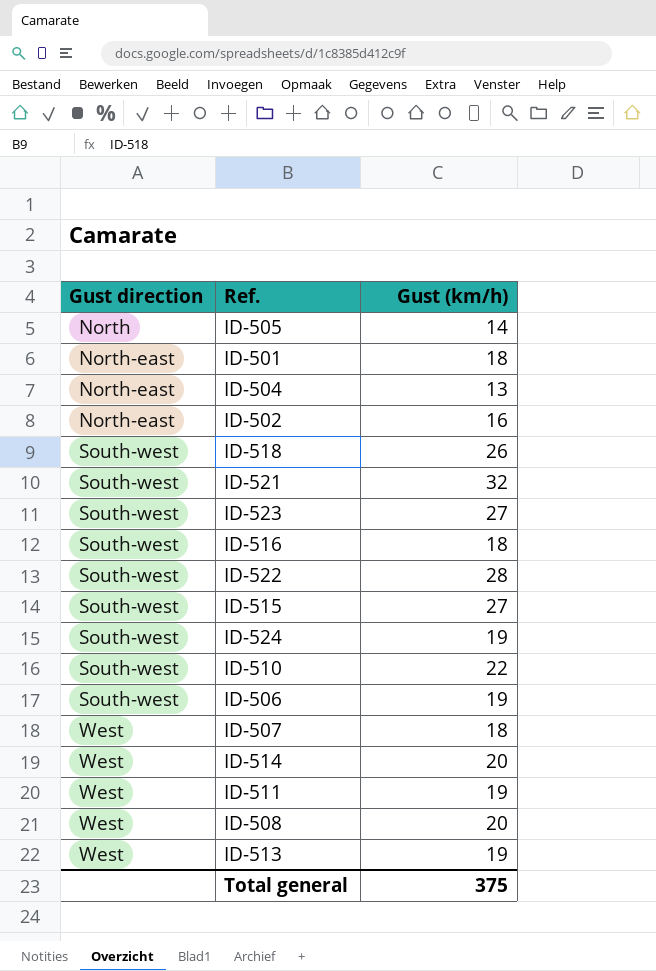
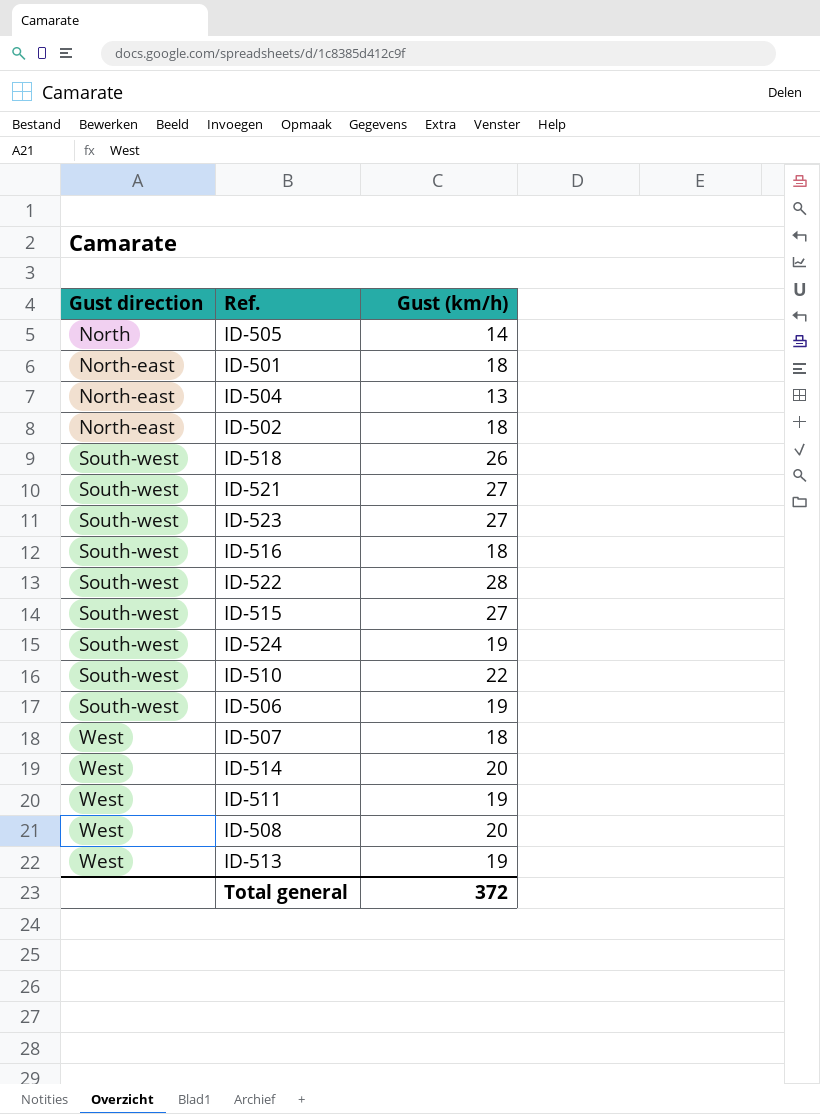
ID-502 | Gust (km/h): 16 -> 18
ID-521 | Gust (km/h): 32 -> 27
Total general | Gust (km/h): 375 -> 372

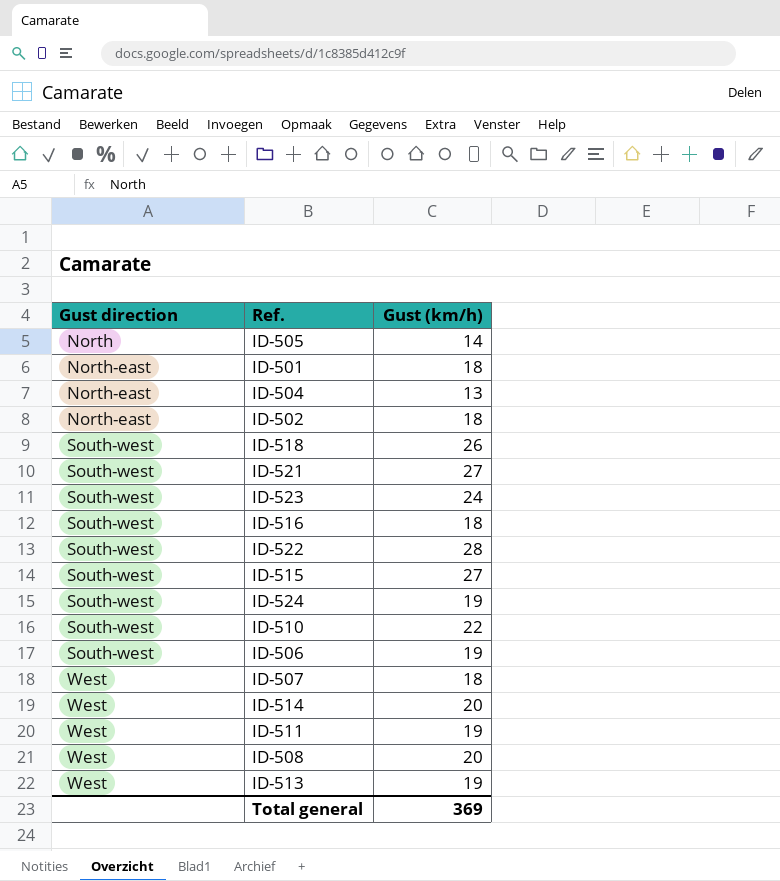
ID-523 | Gust (km/h): 27 -> 24
Total general | Gust (km/h): 372 -> 369

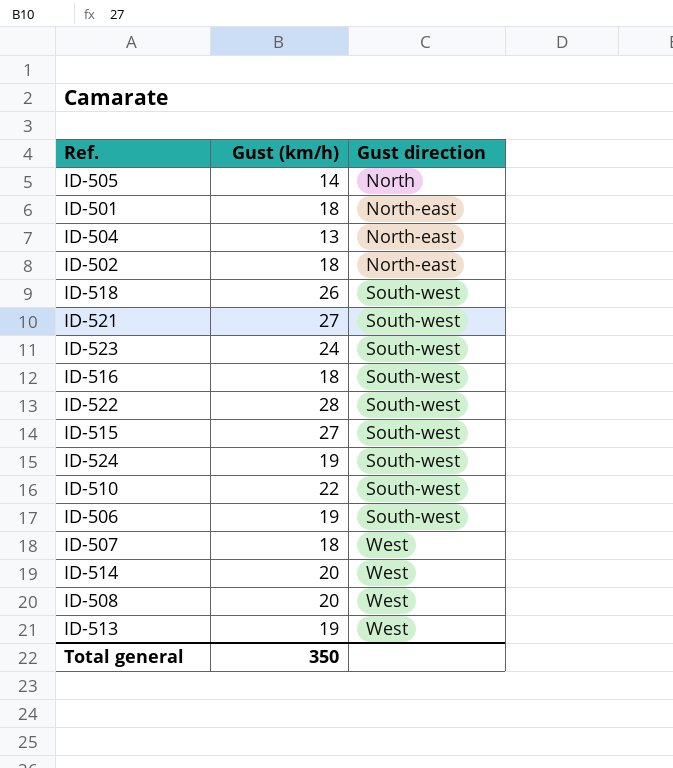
column Gust direction | position: 1 -> 3
row ID-511: West | 19 -> none
Total general | Gust (km/h): 369 -> 350

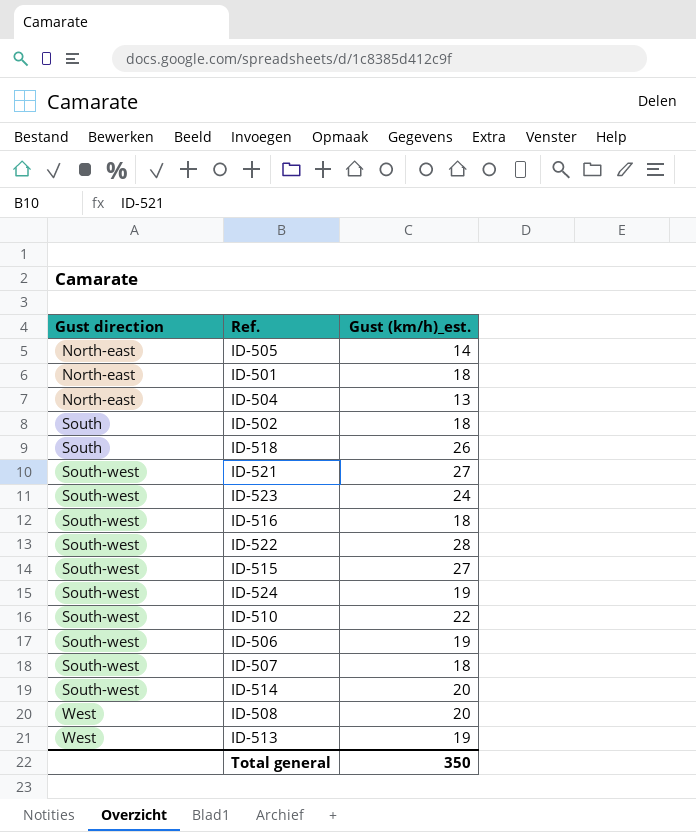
column Gust direction | position: 3 -> 1
column name: Gust (km/h) -> Gust (km/h)_est.
ID-505 | Gust direction: North -> North-east
ID-502 | Gust direction: North-east -> South
ID-518 | Gust direction: South-west -> South
ID-507 | Gust direction: West -> South-west
ID-514 | Gust direction: West -> South-west

